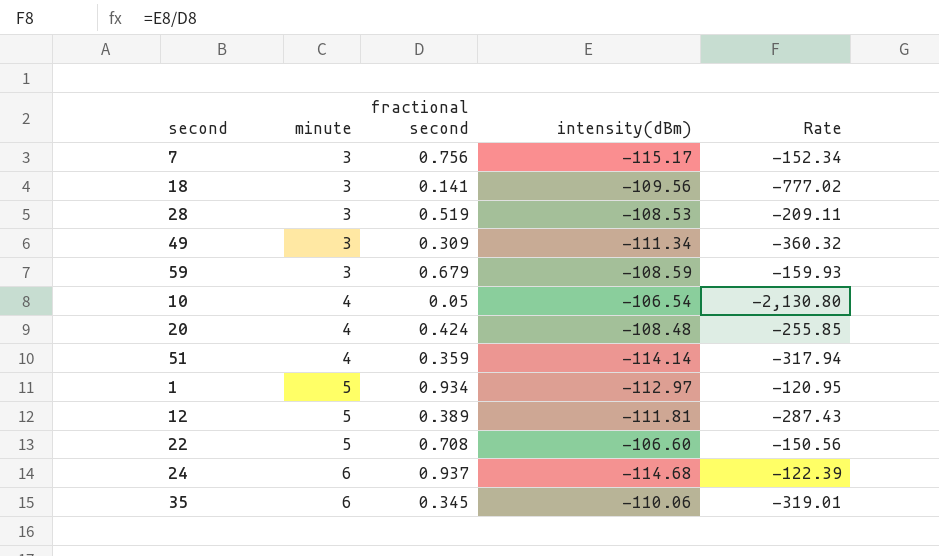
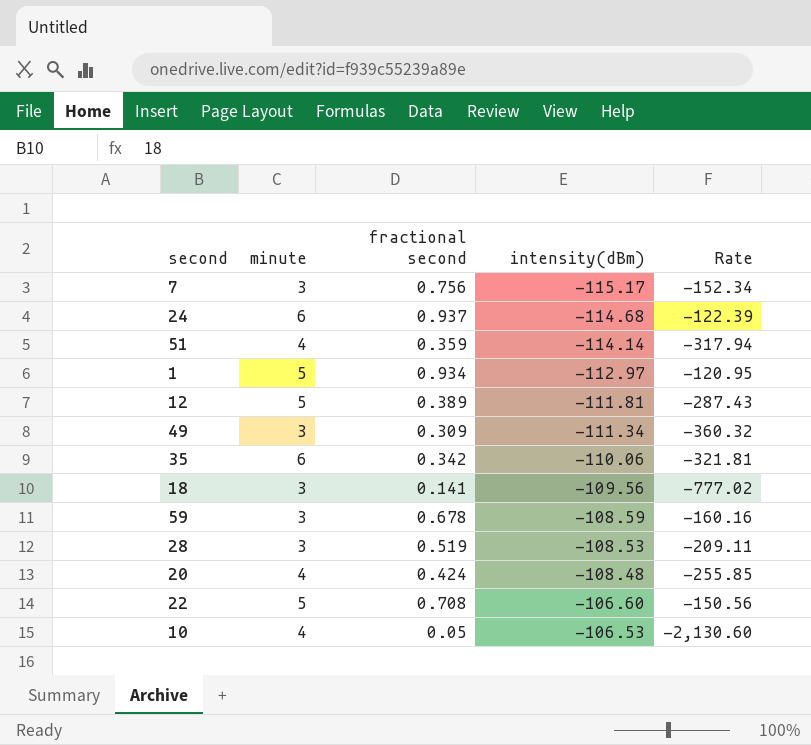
row order: minute ascending -> intensity(dBm) ascending
35 | fractional second: 0.345 -> 0.342
35 | Rate: -319.01 -> -321.81
59 | fractional second: 0.679 -> 0.678
59 | Rate: -159.93 -> -160.16
10 | intensity(dBm): -106.54 -> -106.53
10 | Rate: -2,130.80 -> -2,130.60

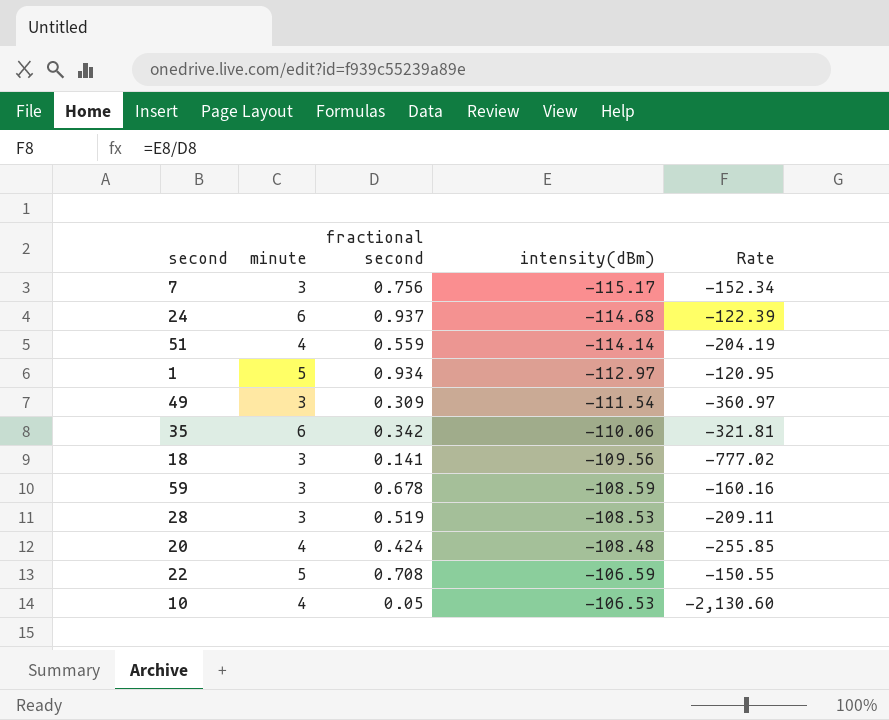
row 12: 5 | 0.389 | -111.81 | -287.43 -> none
51 | fractional second: 0.359 -> 0.559
51 | Rate: -317.94 -> -204.19
49 | intensity(dBm): -111.34 -> -111.54
49 | Rate: -360.32 -> -360.97
22 | intensity(dBm): -106.60 -> -106.59
22 | Rate: -150.56 -> -150.55

